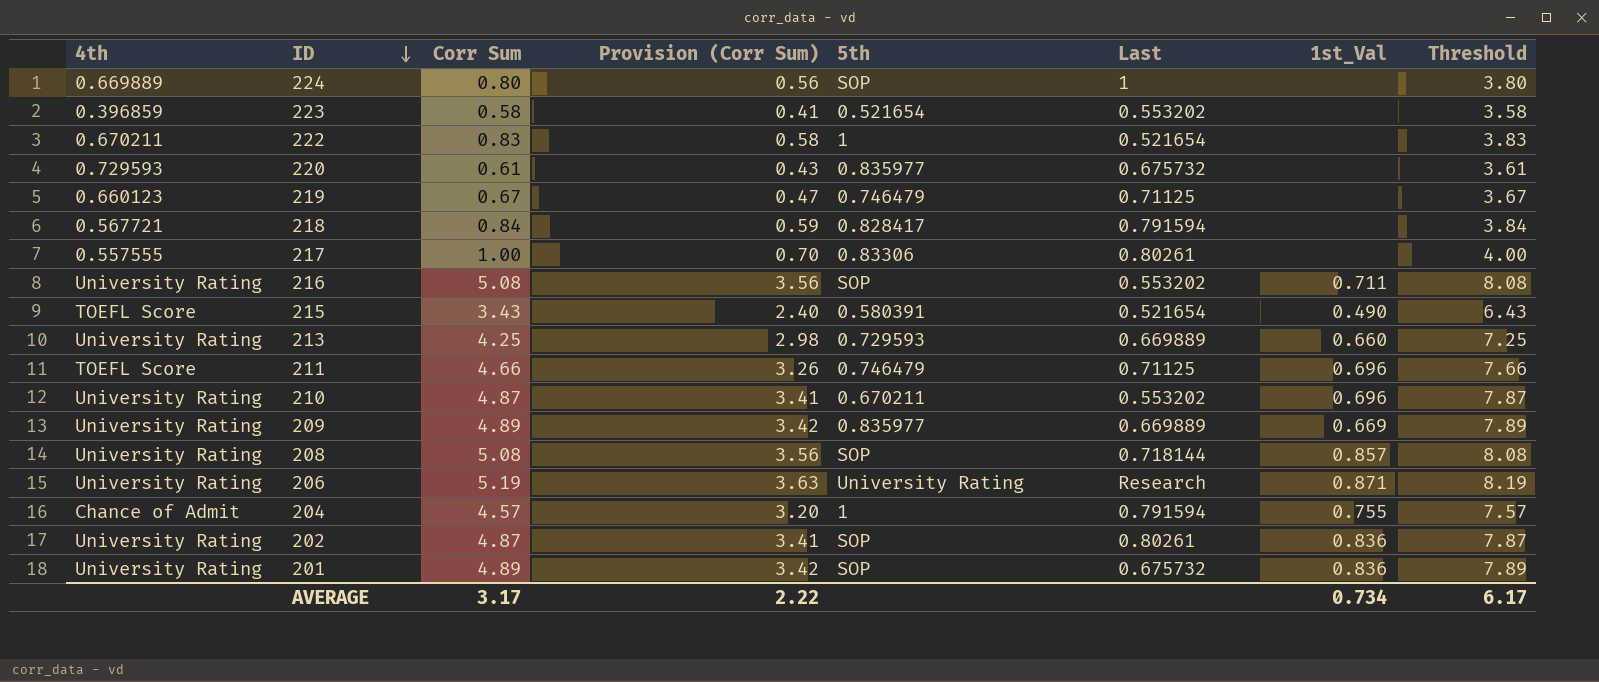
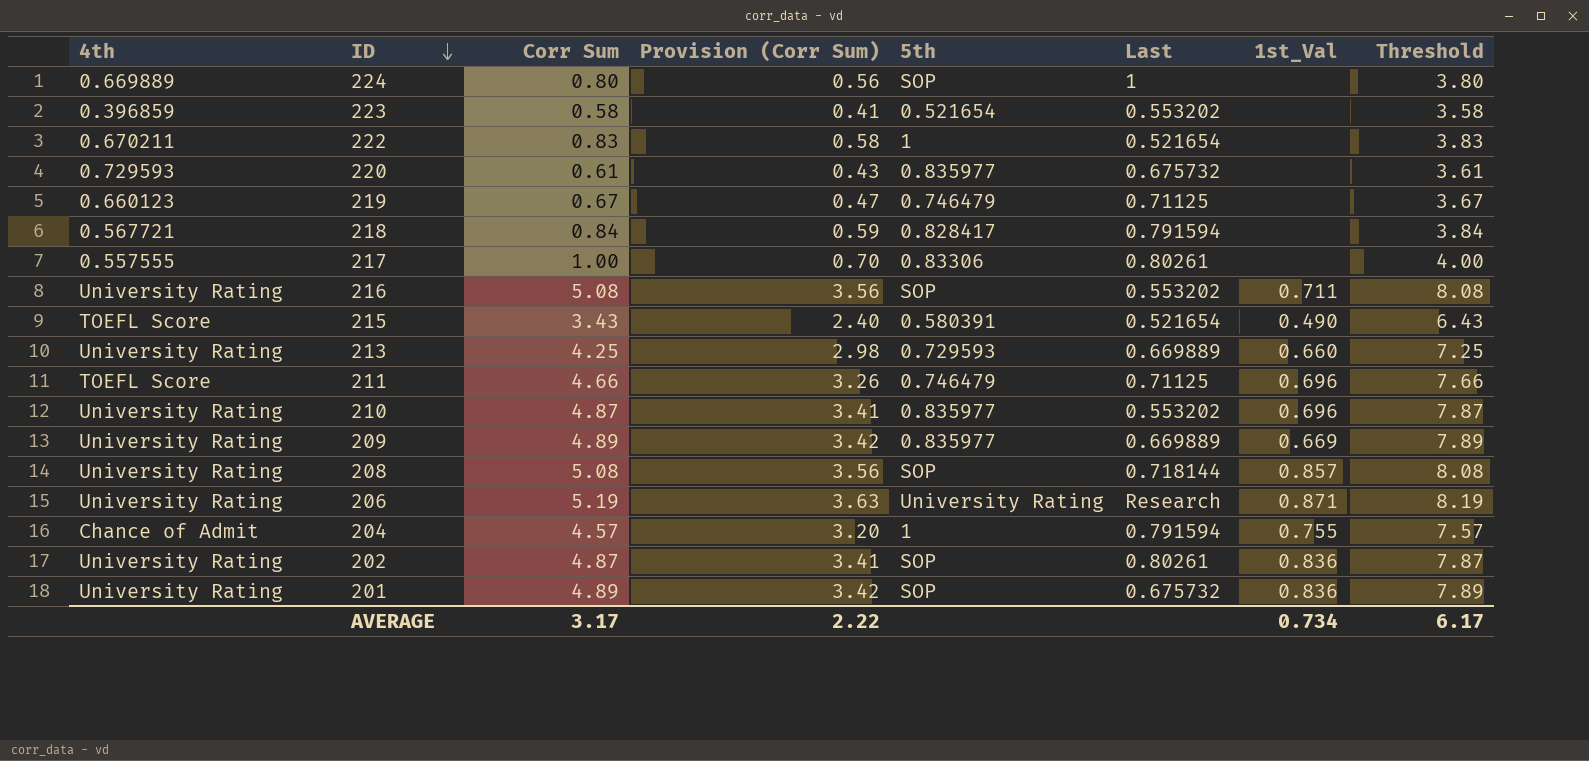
210 | 5th: 0.670211 -> 0.835977

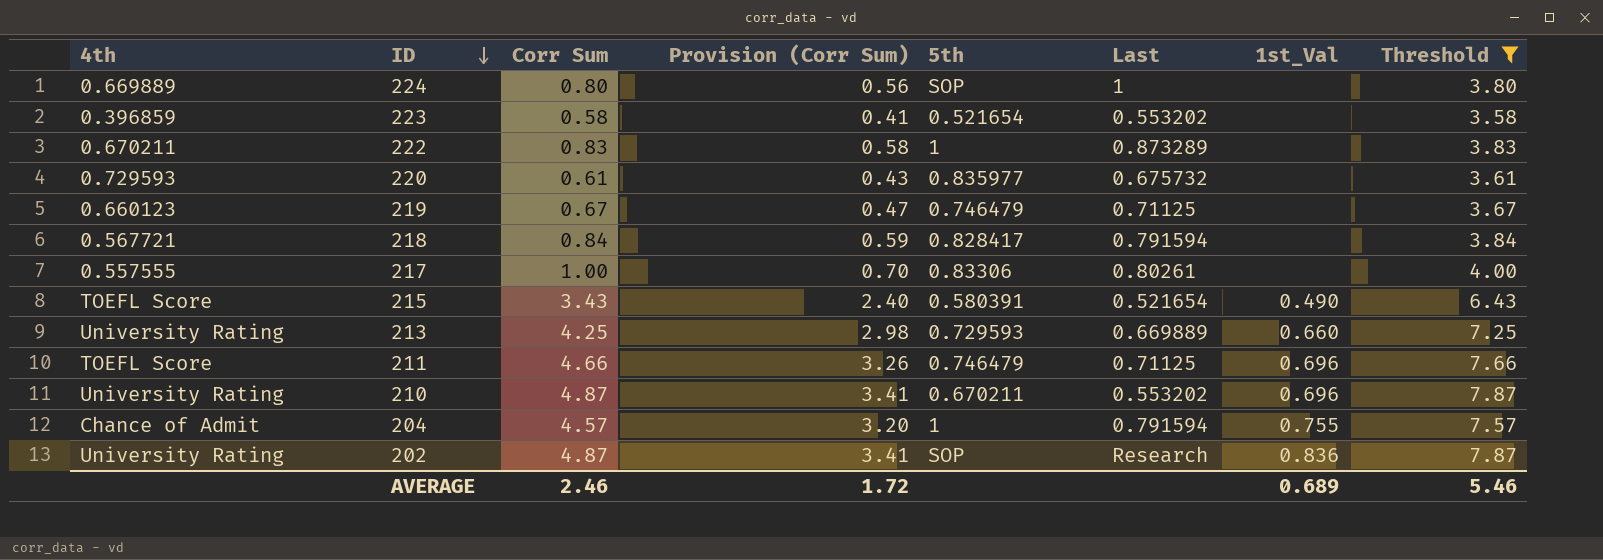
filter: none -> Threshold <= 7.87
222 | Last: 0.521654 -> 0.873289
210 | 5th: 0.835977 -> 0.670211
202 | Last: 0.80261 -> Research
AVERAGE | Corr Sum: 3.17 -> 2.46
AVERAGE | Provision (Corr Sum): 2.22 -> 1.72
AVERAGE | 1st_Val: 0.734 -> 0.689
AVERAGE | Threshold: 6.17 -> 5.46

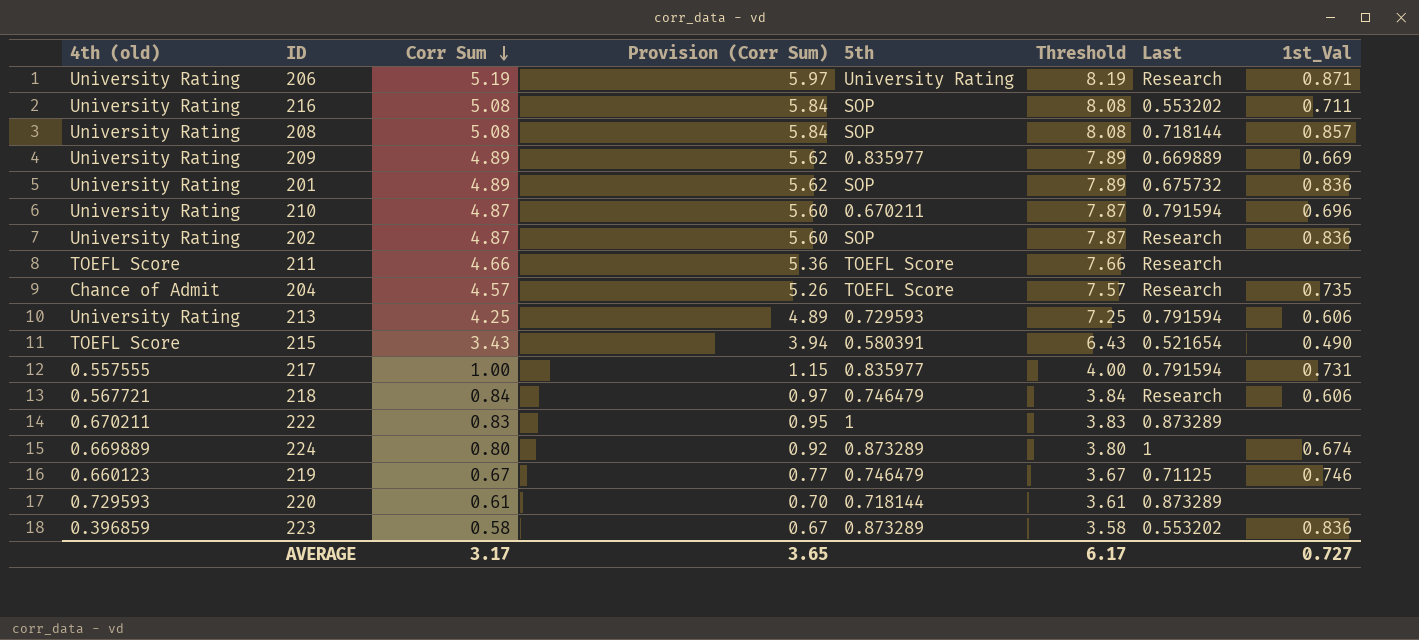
filter: Threshold <= 7.87 -> none
row order: ID descending -> Corr Sum descending
column name: 4th -> 4th (old)
column Provision (Corr Sum) | formula: [Corr Sum] * 0.7 -> [Corr Sum] * 1.15
column Threshold | position: 8 -> 6
210 | Last: 0.553202 -> 0.791594
211 | 5th: 0.746479 -> TOEFL Score
211 | Last: 0.71125 -> Research
211 | 1st_Val: 0.696 -> none
204 | 5th: 1 -> TOEFL Score
204 | Last: 0.791594 -> Research
204 | 1st_Val: 0.755 -> 0.735
213 | Last: 0.669889 -> 0.791594
213 | 1st_Val: 0.660 -> 0.606
217 | 5th: 0.83306 -> 0.835977
217 | Last: 0.80261 -> 0.791594
217 | 1st_Val: none -> 0.731
218 | 5th: 0.828417 -> 0.746479
218 | Last: 0.791594 -> Research
218 | 1st_Val: none -> 0.606
224 | 5th: SOP -> 0.873289
224 | 1st_Val: none -> 0.674
219 | 1st_Val: none -> 0.746
220 | 5th: 0.835977 -> 0.718144
220 | Last: 0.675732 -> 0.873289
223 | 5th: 0.521654 -> 0.873289
223 | 1st_Val: none -> 0.836
AVERAGE | Corr Sum: 2.46 -> 3.17
AVERAGE | Provision (Corr Sum): 1.72 -> 3.65
AVERAGE | Threshold: 5.46 -> 6.17
AVERAGE | 1st_Val: 0.689 -> 0.727

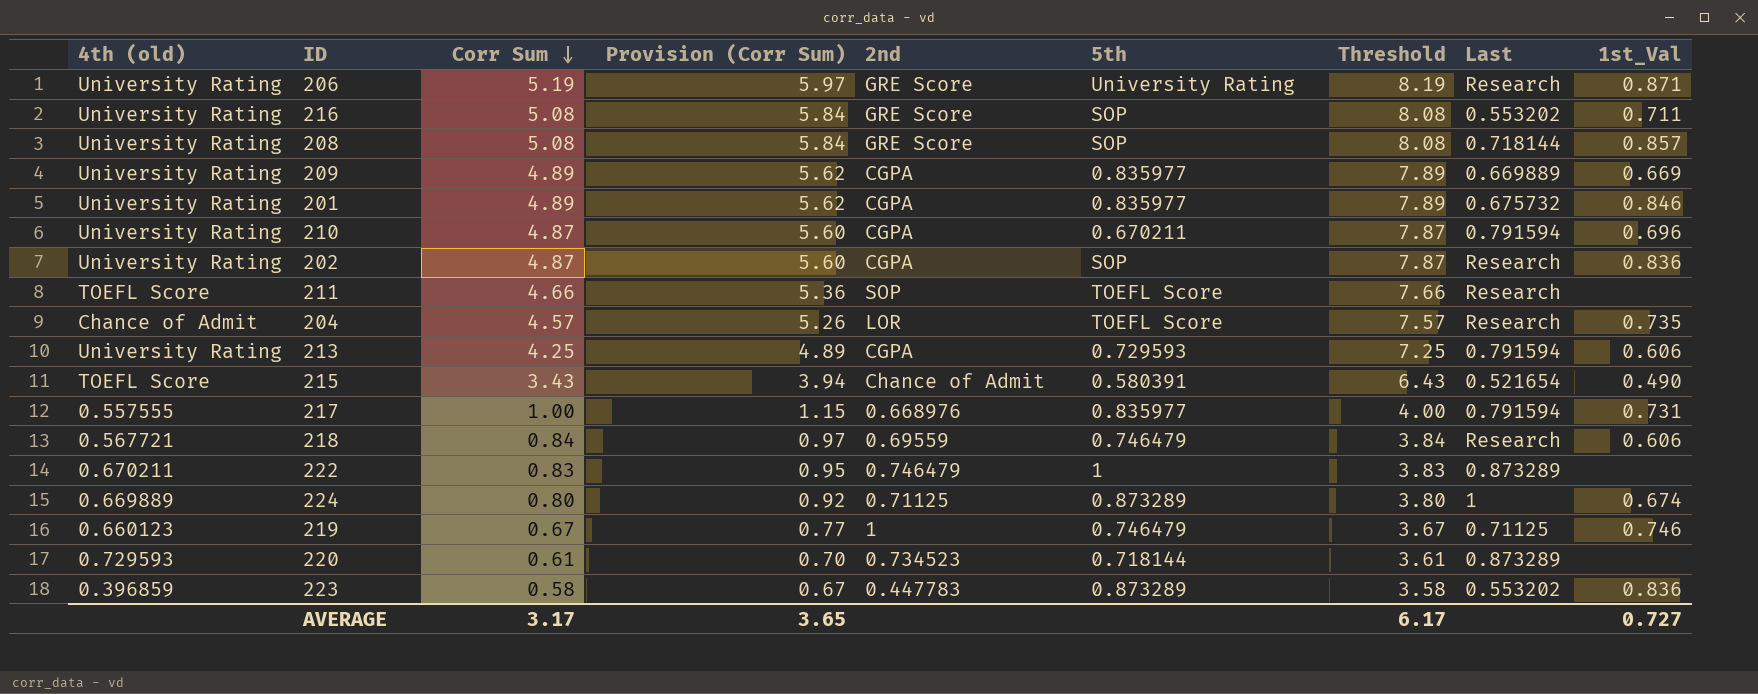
column 2nd | position: none -> 5
201 | 5th: SOP -> 0.835977
201 | 1st_Val: 0.836 -> 0.846

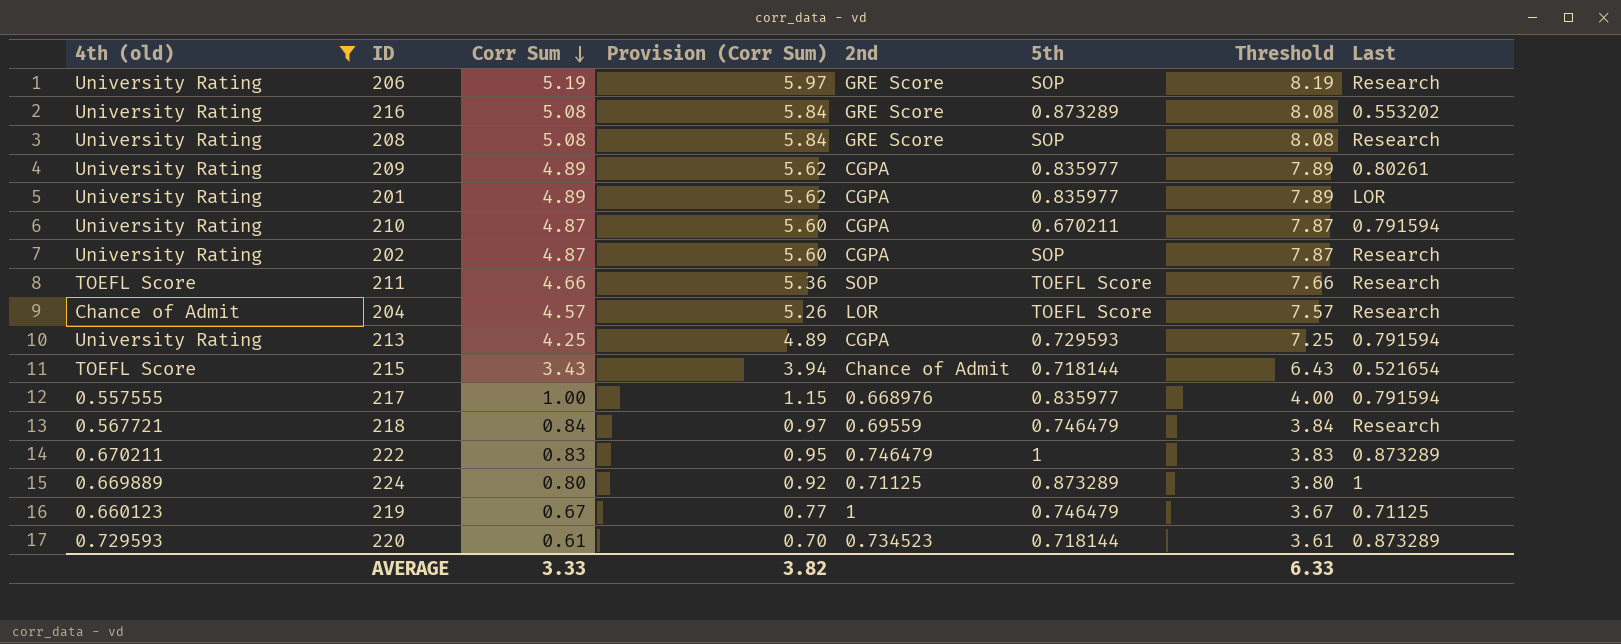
filter: none -> 4th (old) != 0.396859
column 1st_Val | position: 9 -> none
206 | 5th: University Rating -> SOP
216 | 5th: SOP -> 0.873289
208 | Last: 0.718144 -> Research
209 | Last: 0.669889 -> 0.80261
201 | Last: 0.675732 -> LOR
215 | 5th: 0.580391 -> 0.718144
AVERAGE | Corr Sum: 3.17 -> 3.33
AVERAGE | Provision (Corr Sum): 3.65 -> 3.82
AVERAGE | Threshold: 6.17 -> 6.33

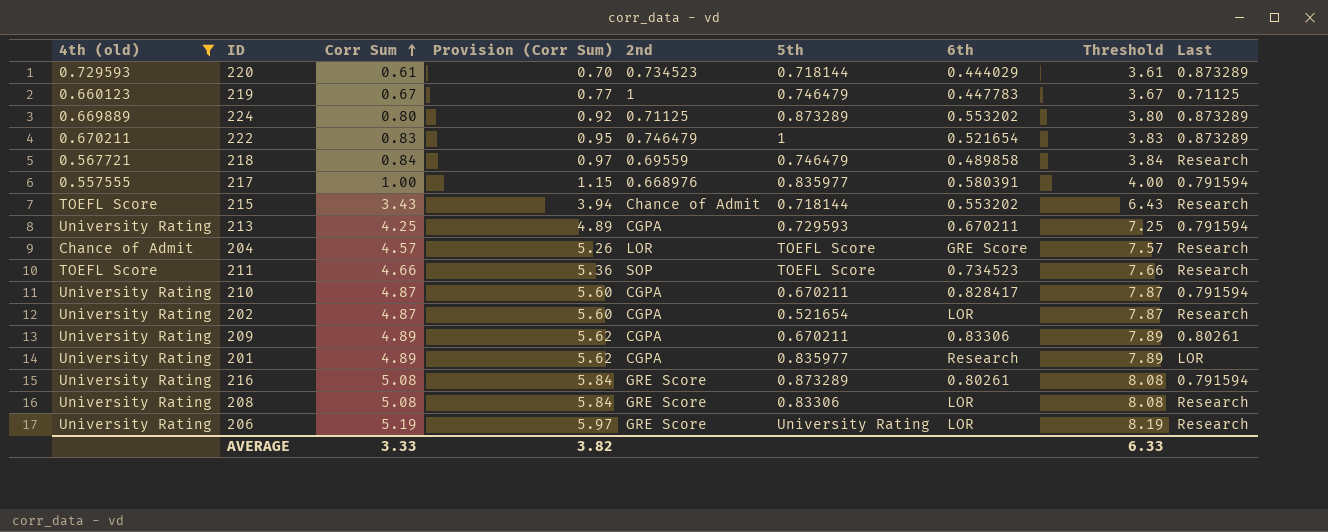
row order: Corr Sum descending -> Corr Sum ascending
column 6th | position: none -> 7
224 | Last: 1 -> 0.873289
215 | Last: 0.521654 -> Research
202 | 5th: SOP -> 0.521654
209 | 5th: 0.835977 -> 0.670211
216 | Last: 0.553202 -> 0.791594
208 | 5th: SOP -> 0.83306
206 | 5th: SOP -> University Rating

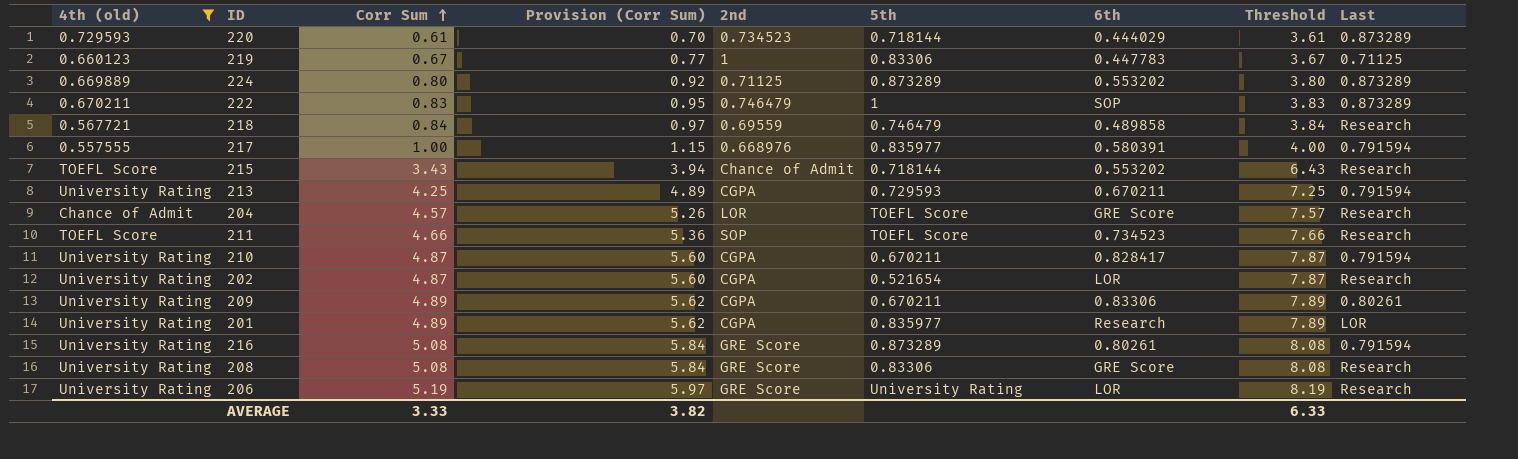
219 | 5th: 0.746479 -> 0.83306
222 | 6th: 0.521654 -> SOP
208 | 6th: LOR -> GRE Score

